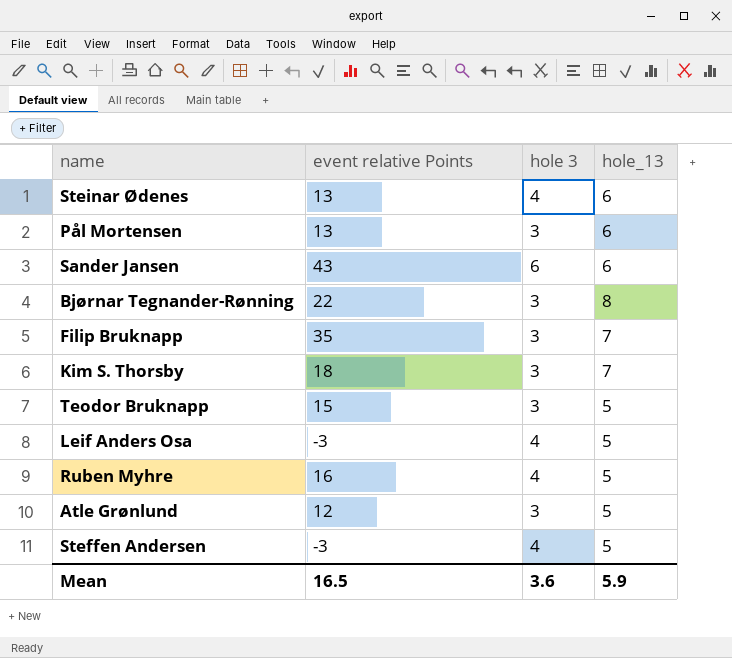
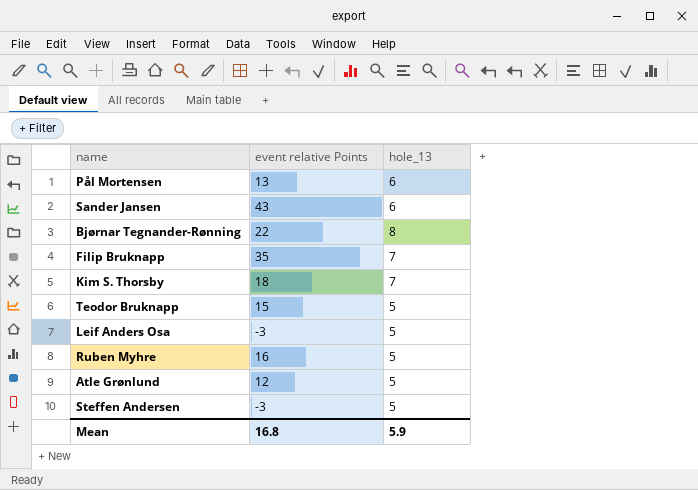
column hole 3 | position: 3 -> none
row Steinar Ødenes: 13 | 4 | 6 -> none
Mean | event relative Points: 16.5 -> 16.8

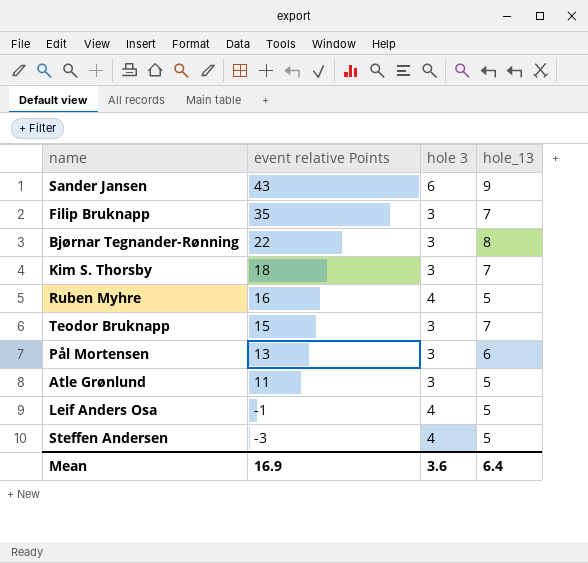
row order: none -> event relative Points descending
column hole 3 | position: none -> 3
Sander Jansen | hole_13: 6 -> 9
Teodor Bruknapp | hole_13: 5 -> 7
Atle Grønlund | event relative Points: 12 -> 11
Leif Anders Osa | event relative Points: -3 -> -1
Mean | event relative Points: 16.8 -> 16.9
Mean | hole_13: 5.9 -> 6.4

